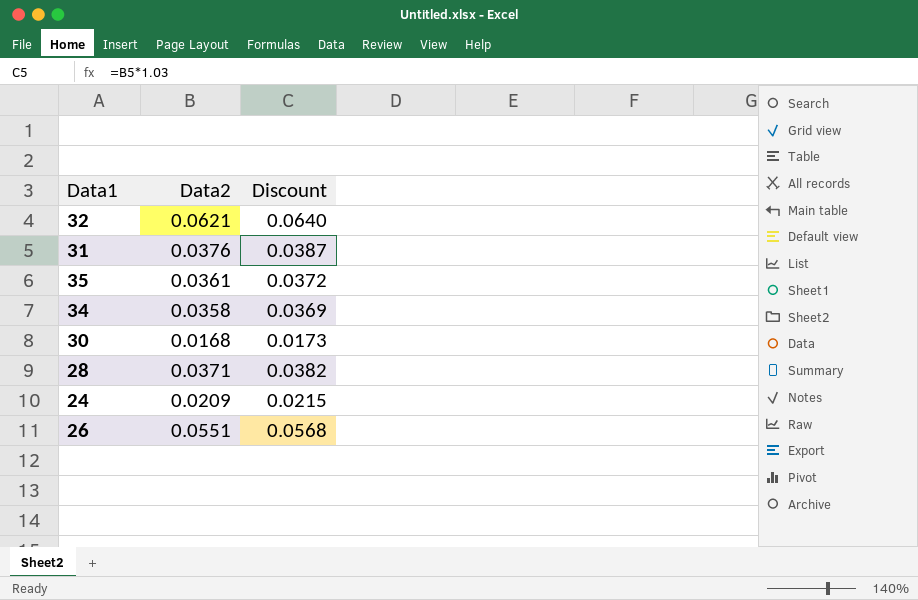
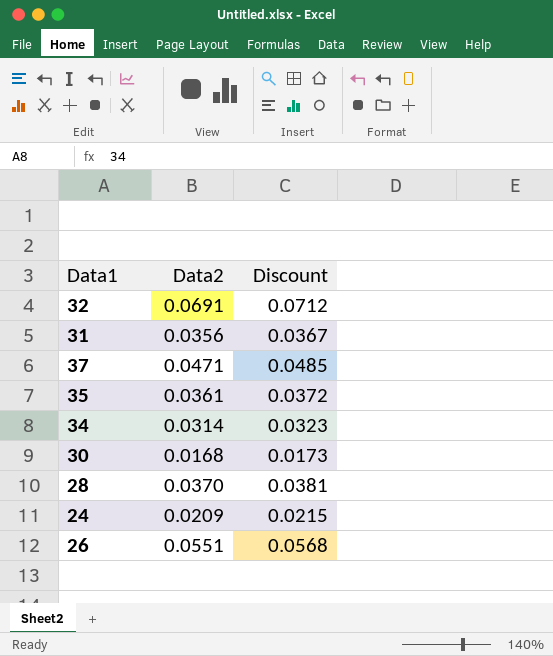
32 | Data2: 0.0621 -> 0.0691
32 | Discount: 0.0640 -> 0.0712
31 | Data2: 0.0376 -> 0.0356
31 | Discount: 0.0387 -> 0.0367
row 37: none -> 0.0471 | 0.0485
34 | Data2: 0.0358 -> 0.0314
34 | Discount: 0.0369 -> 0.0323
28 | Data2: 0.0371 -> 0.0370
28 | Discount: 0.0382 -> 0.0381

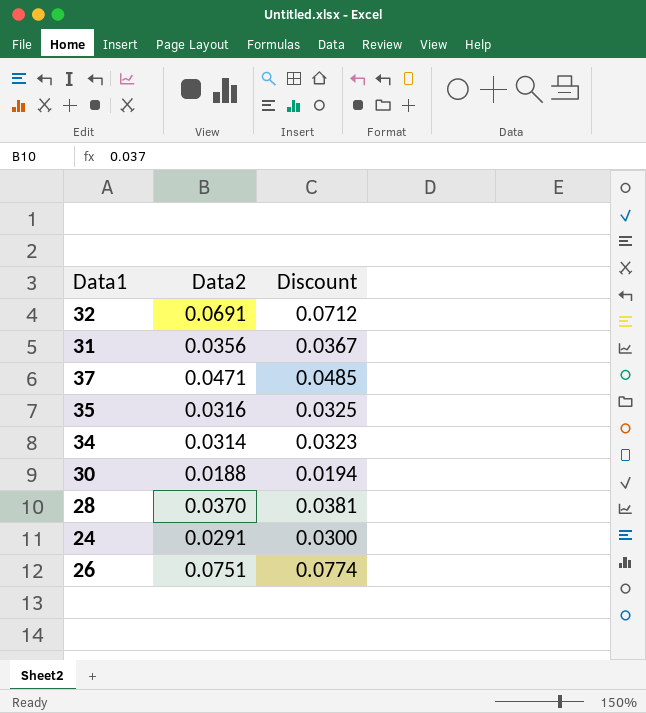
35 | Data2: 0.0361 -> 0.0316
35 | Discount: 0.0372 -> 0.0325
30 | Data2: 0.0168 -> 0.0188
30 | Discount: 0.0173 -> 0.0194
24 | Data2: 0.0209 -> 0.0291
24 | Discount: 0.0215 -> 0.0300
26 | Data2: 0.0551 -> 0.0751
26 | Discount: 0.0568 -> 0.0774

